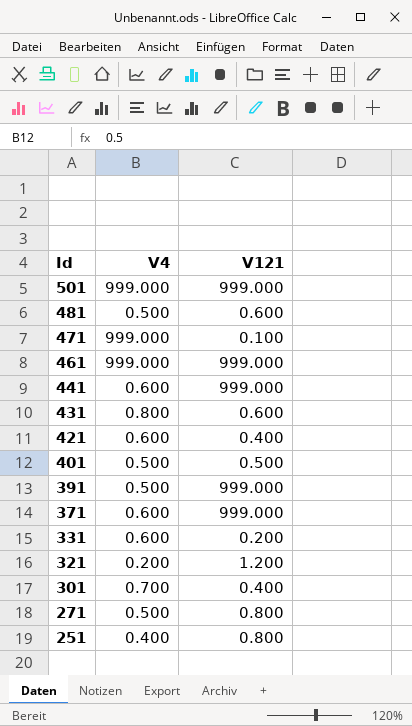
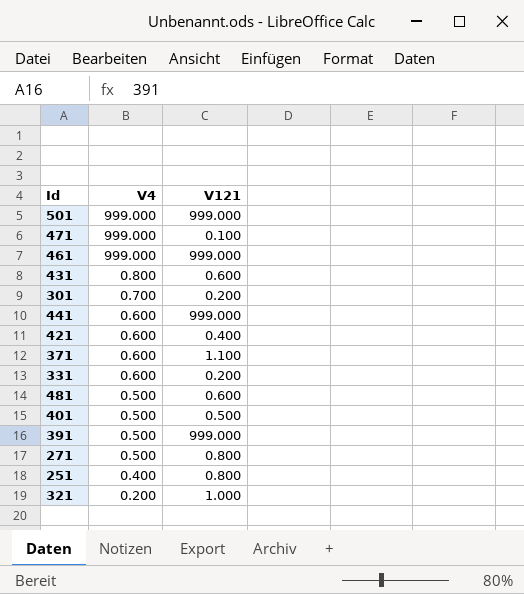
row order: Id descending -> V4 descending
301 | V121: 0.400 -> 0.200
371 | V121: 999.000 -> 1.100
321 | V121: 1.200 -> 1.000

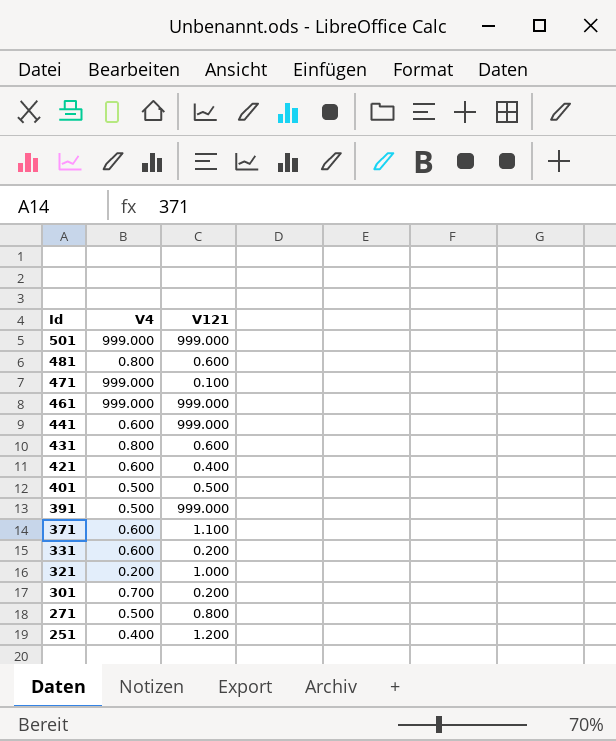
row order: V4 descending -> Id descending
481 | V4: 0.500 -> 0.800
251 | V121: 0.800 -> 1.200

